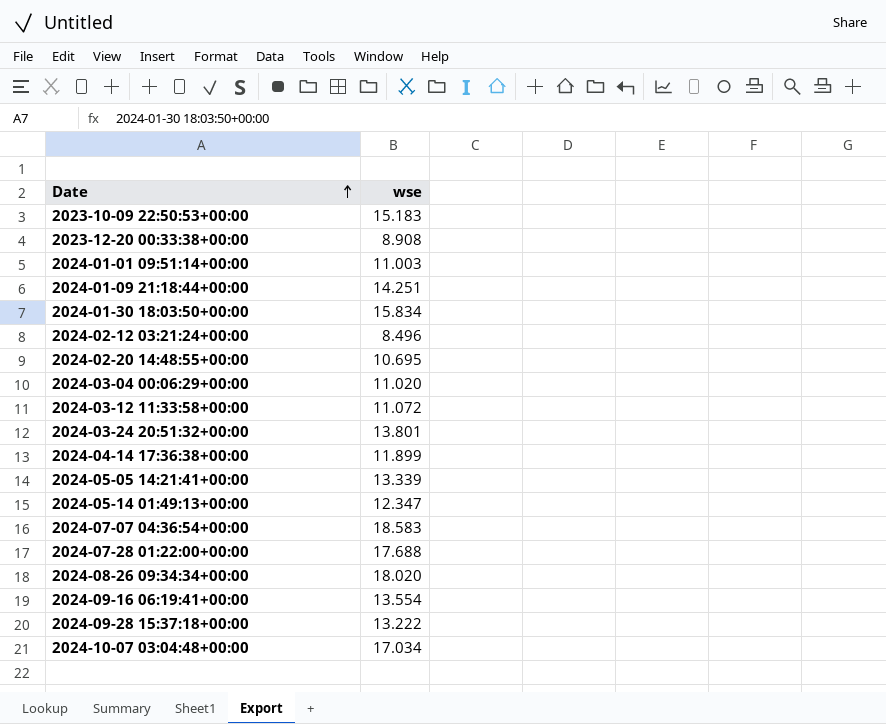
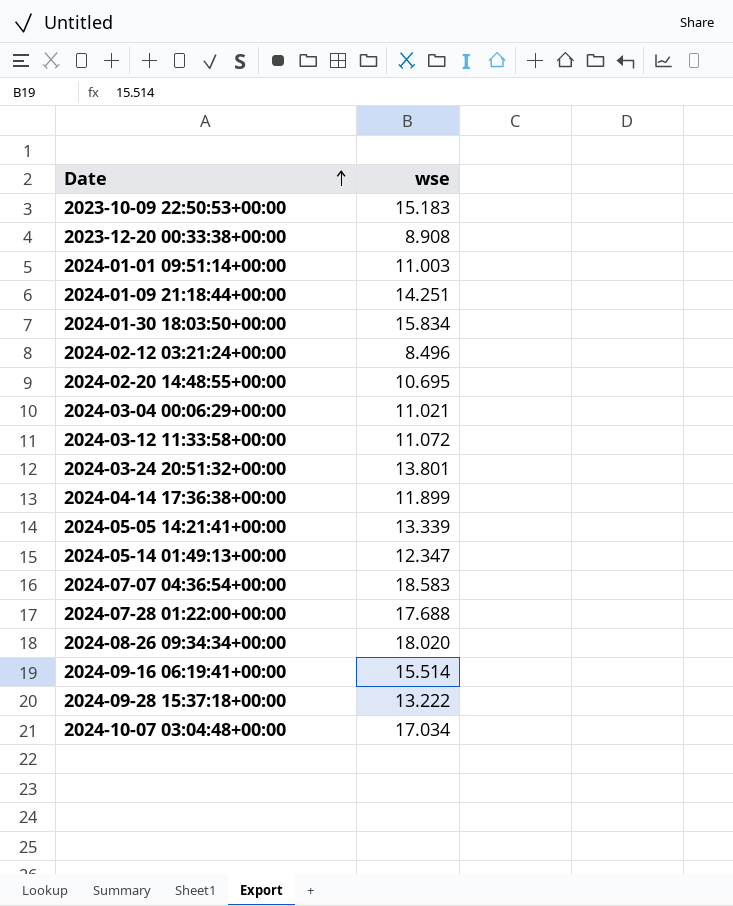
2024-03-04 00:06:29+00:00 | wse: 11.020 -> 11.021
2024-09-16 06:19:41+00:00 | wse: 13.554 -> 15.514

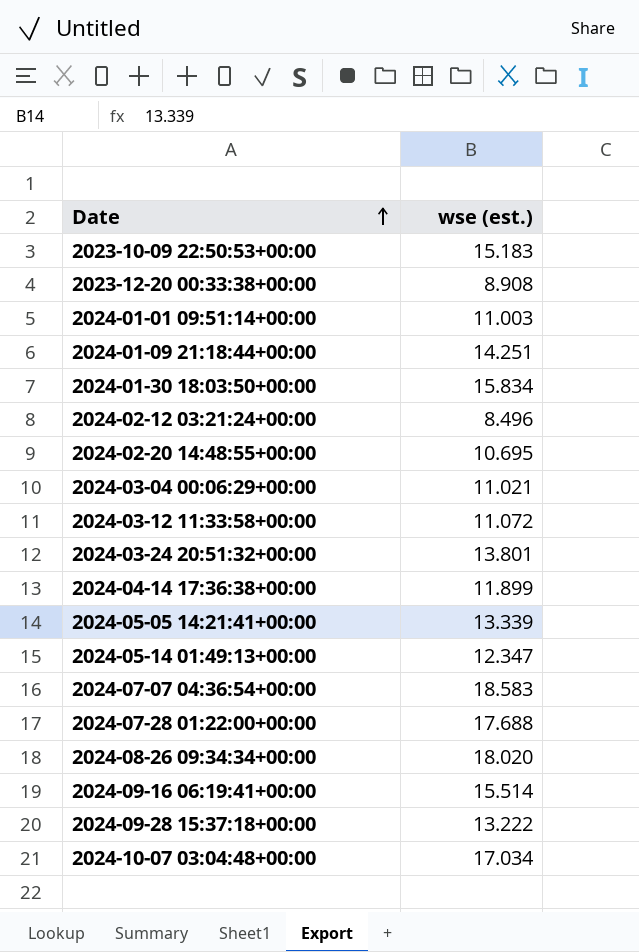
column name: wse -> wse (est.)

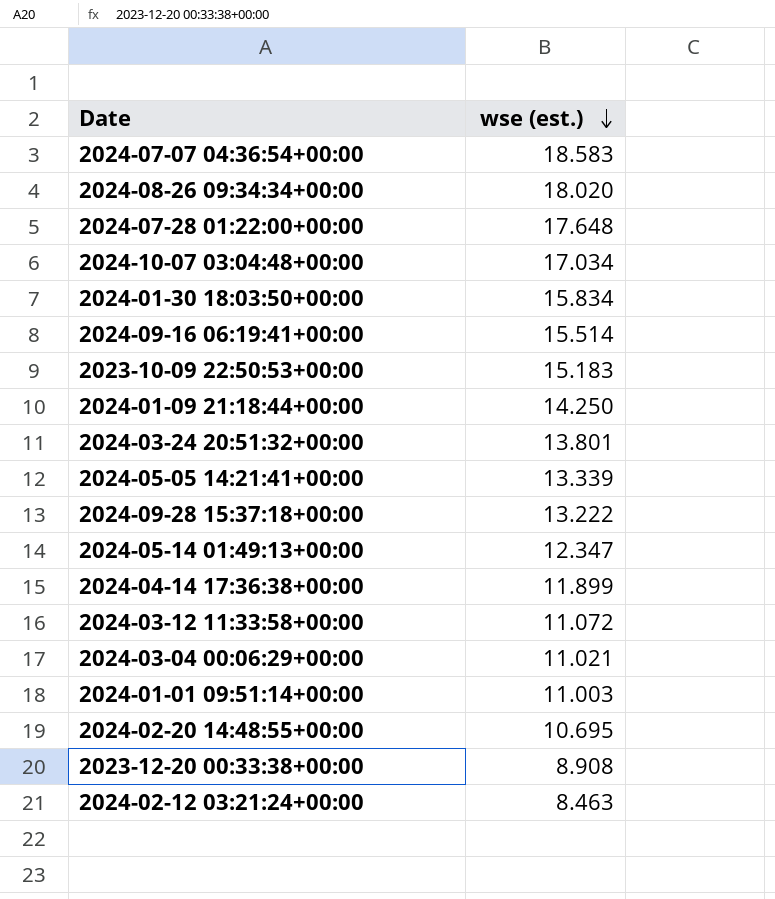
row order: Date ascending -> wse (est.) descending
2024-07-28 01:22:00+00:00 | wse (est.): 17.688 -> 17.648
2024-01-09 21:18:44+00:00 | wse (est.): 14.251 -> 14.250
2024-02-12 03:21:24+00:00 | wse (est.): 8.496 -> 8.463

